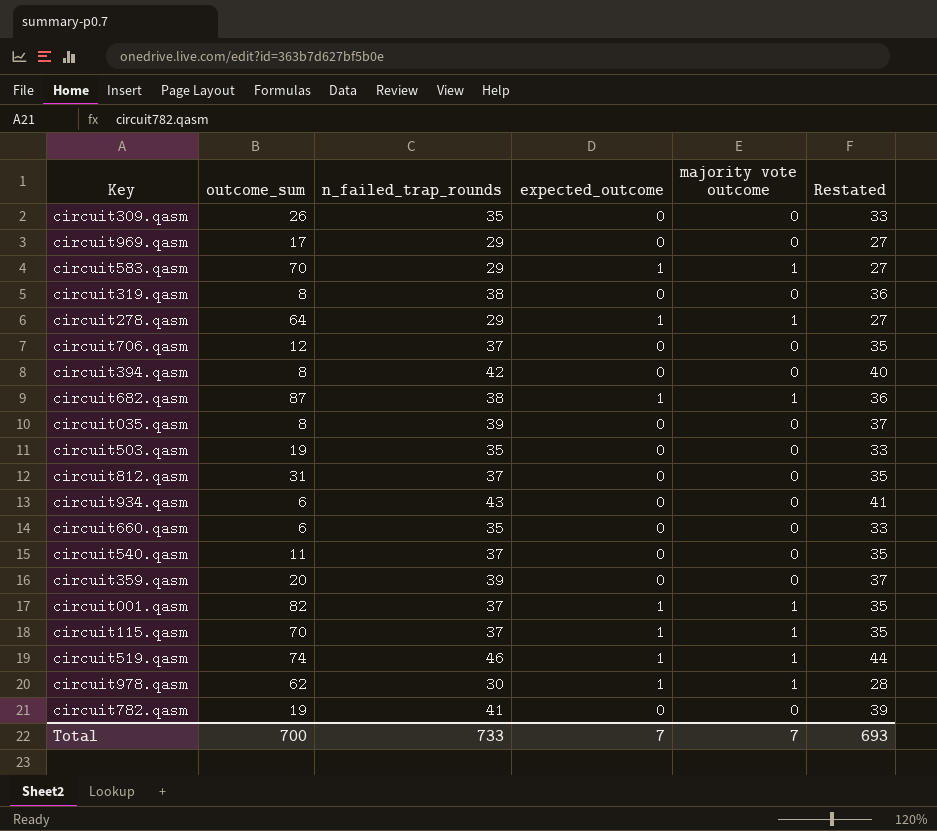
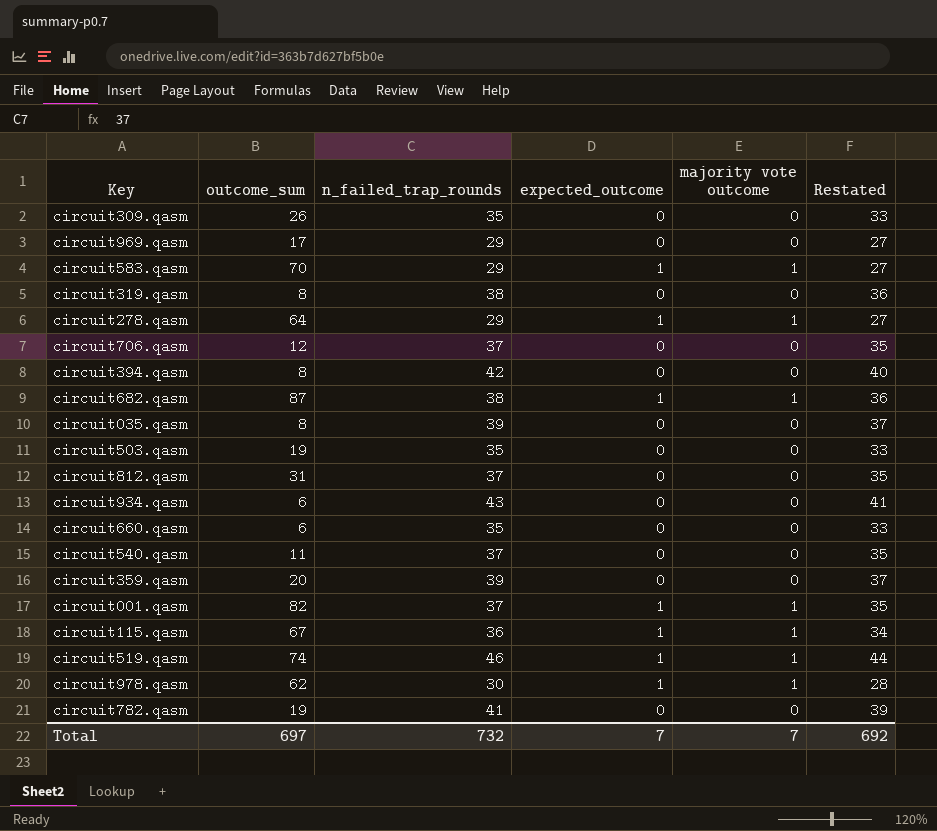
circuit115.qasm | outcome_sum: 70 -> 67
circuit115.qasm | n_failed_trap_rounds: 37 -> 36
circuit115.qasm | Restated: 35 -> 34
Total | outcome_sum: 700 -> 697
Total | n_failed_trap_rounds: 733 -> 732
Total | Restated: 693 -> 692

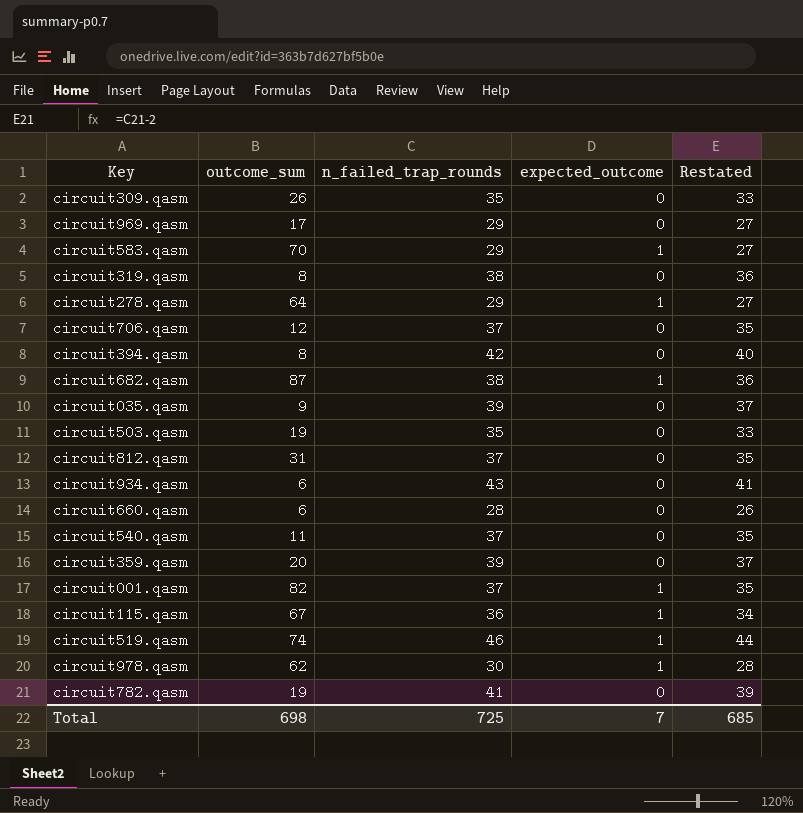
column majority vote outcome | position: 5 -> none
circuit035.qasm | outcome_sum: 8 -> 9
circuit660.qasm | n_failed_trap_rounds: 35 -> 28
circuit660.qasm | Restated: 33 -> 26
Total | outcome_sum: 697 -> 698
Total | n_failed_trap_rounds: 732 -> 725
Total | Restated: 692 -> 685

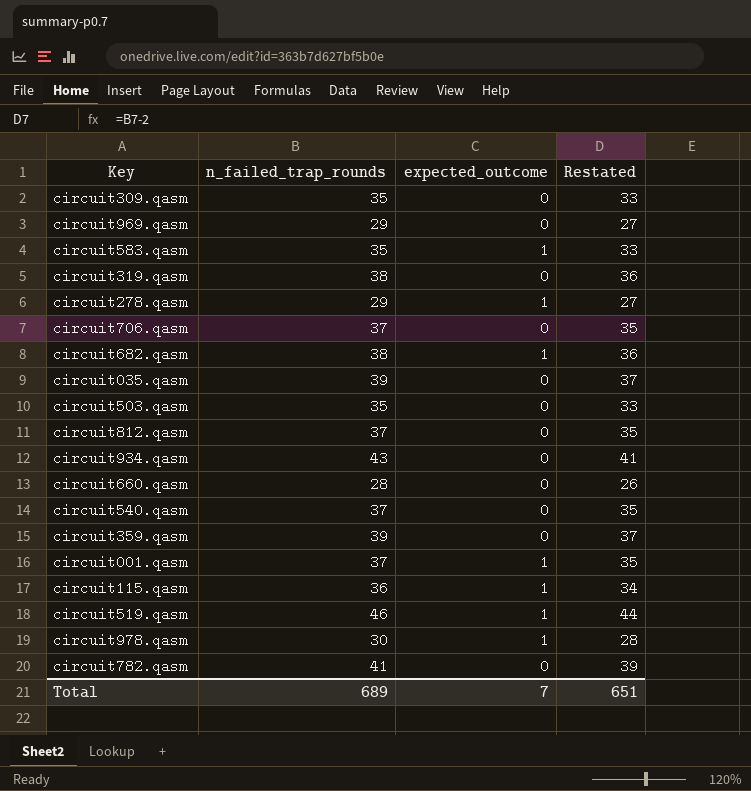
column outcome_sum | position: 2 -> none
row circuit394.qasm: 8 | 42 | 0 | 40 -> none
circuit583.qasm | n_failed_trap_rounds: 29 -> 35
circuit583.qasm | Restated: 27 -> 33
Total | n_failed_trap_rounds: 725 -> 689
Total | Restated: 685 -> 651

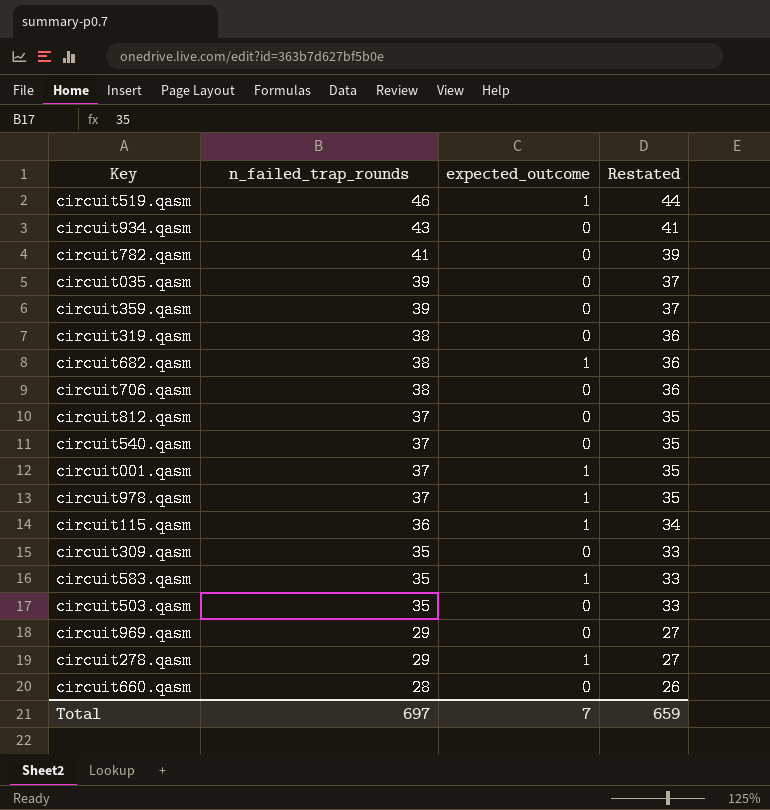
row order: none -> n_failed_trap_rounds descending
circuit706.qasm | n_failed_trap_rounds: 37 -> 38
circuit706.qasm | Restated: 35 -> 36
circuit978.qasm | n_failed_trap_rounds: 30 -> 37
circuit978.qasm | Restated: 28 -> 35
Total | n_failed_trap_rounds: 689 -> 697
Total | Restated: 651 -> 659

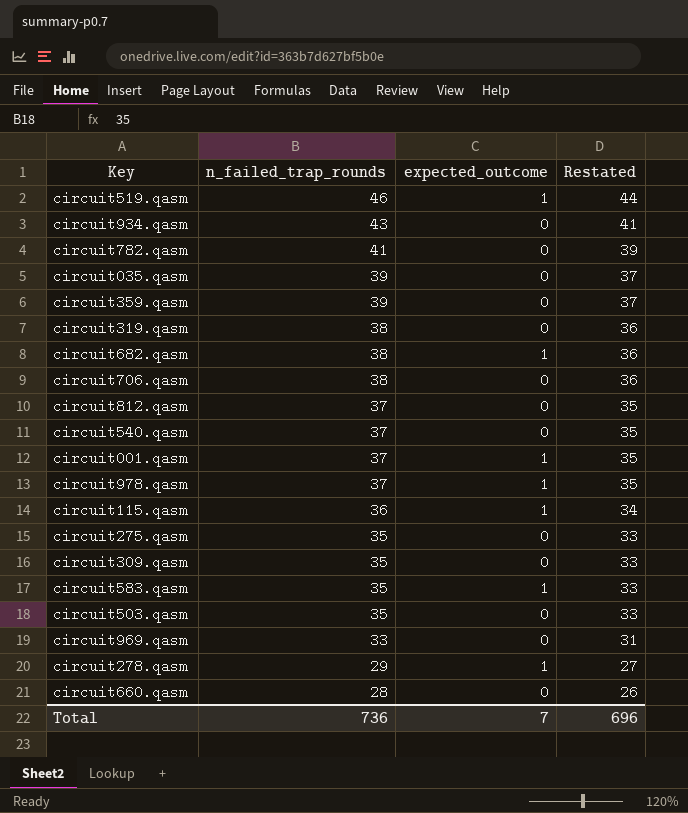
row circuit275.qasm: none -> 35 | 0 | 33
circuit969.qasm | n_failed_trap_rounds: 29 -> 33
circuit969.qasm | Restated: 27 -> 31
Total | n_failed_trap_rounds: 697 -> 736
Total | Restated: 659 -> 696

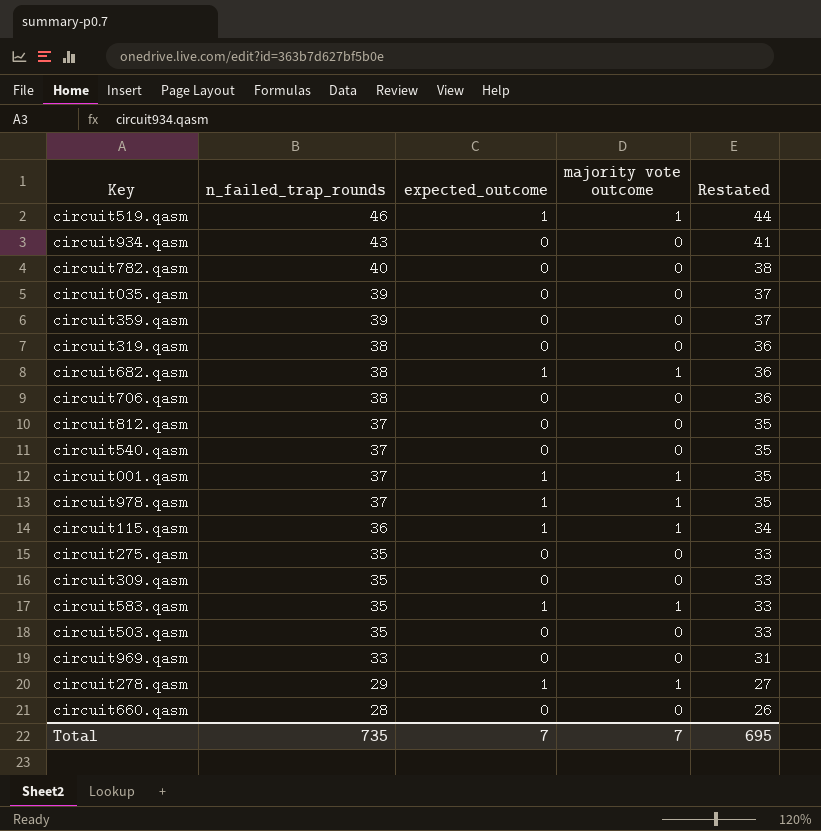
column majority vote outcome | position: none -> 4
circuit782.qasm | n_failed_trap_rounds: 41 -> 40
circuit782.qasm | Restated: 39 -> 38
Total | n_failed_trap_rounds: 736 -> 735
Total | Restated: 696 -> 695

